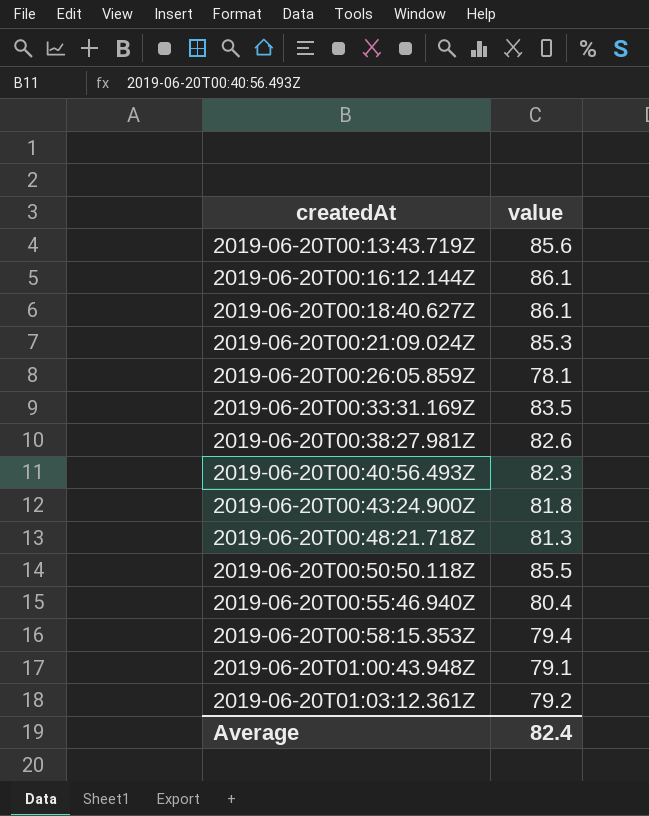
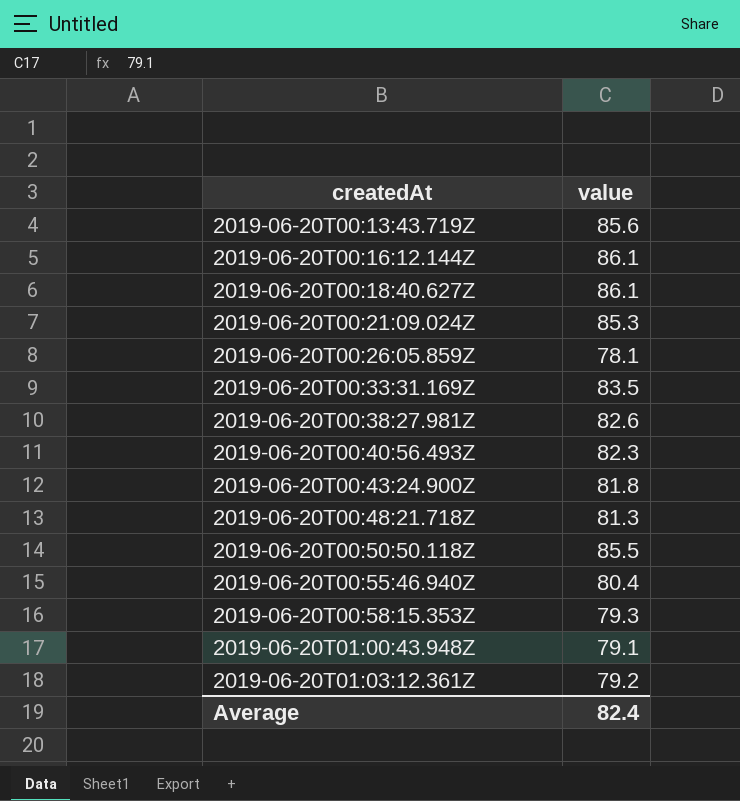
2019-06-20T00:58:15.353Z | value: 79.4 -> 79.3

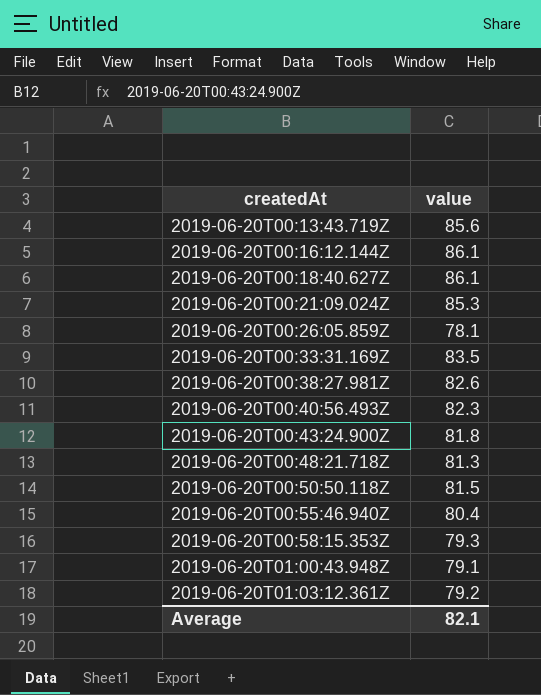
2019-06-20T00:50:50.118Z | value: 85.5 -> 81.5
Average | value: 82.4 -> 82.1

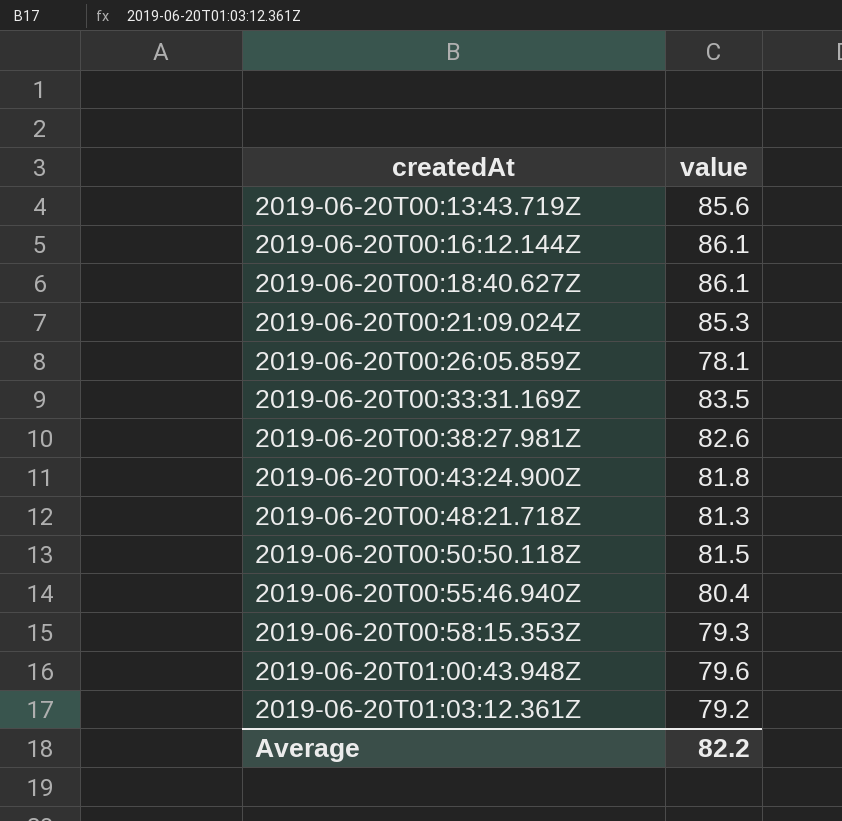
row 2019-06-20T00:40:56.493Z: 82.3 -> none
2019-06-20T01:00:43.948Z | value: 79.1 -> 79.6
Average | value: 82.1 -> 82.2

